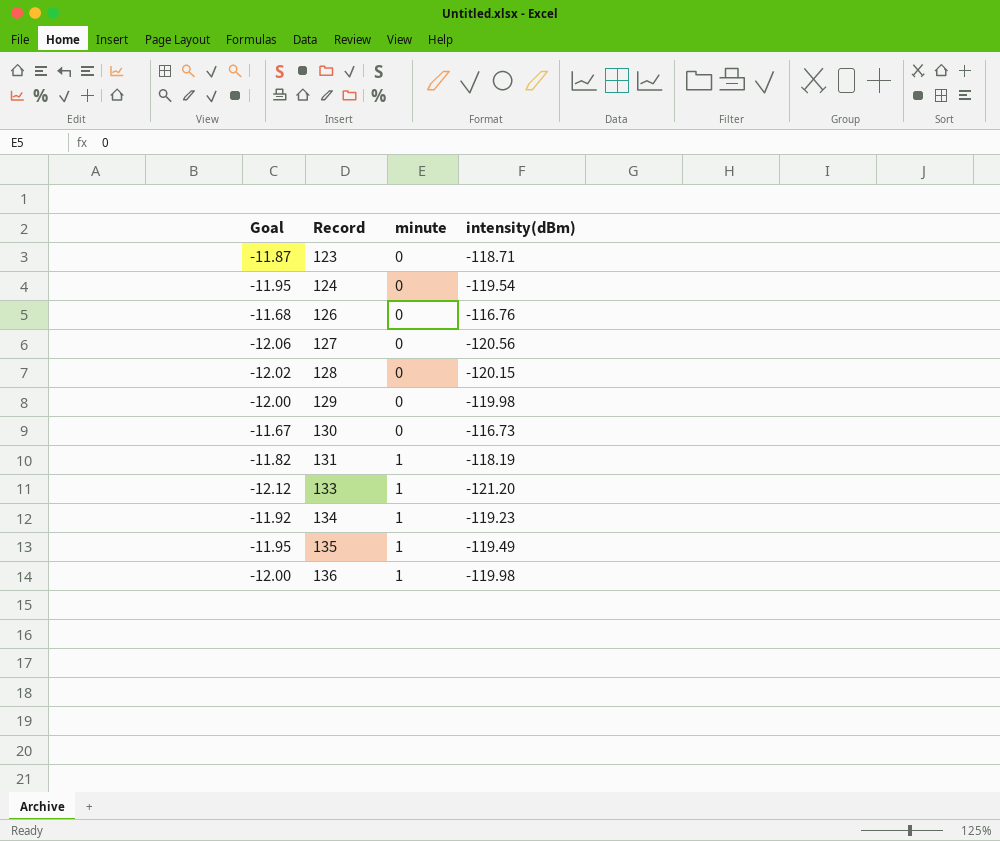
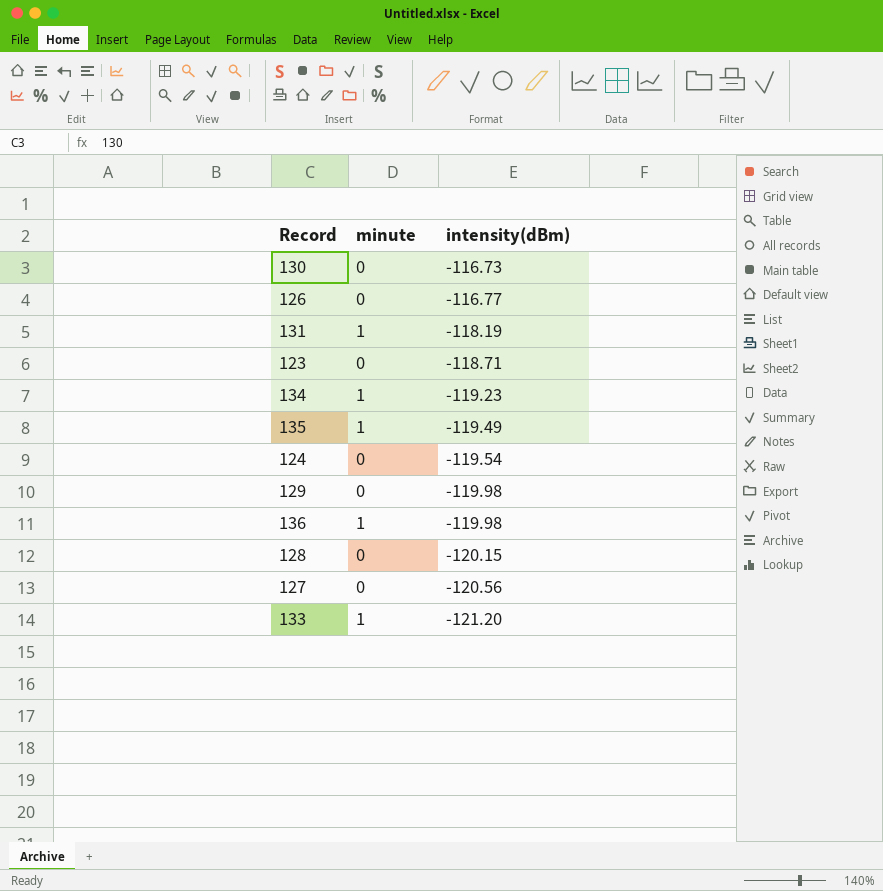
row order: Record ascending -> intensity(dBm) descending
column Goal | formula: [intensity(dBm)] * 0.1 -> none
126 | intensity(dBm): -116.76 -> -116.77

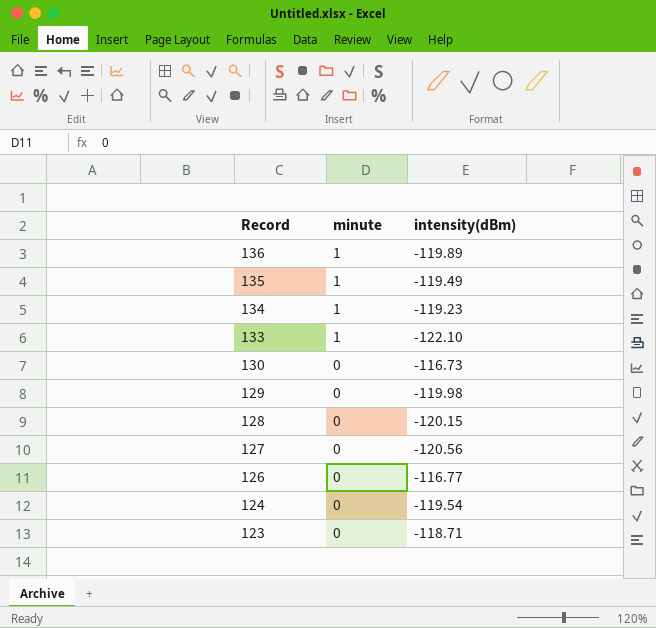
row order: intensity(dBm) descending -> Record descending
row 131: 1 | -118.19 -> none
136 | intensity(dBm): -119.98 -> -119.89
133 | intensity(dBm): -121.20 -> -122.10

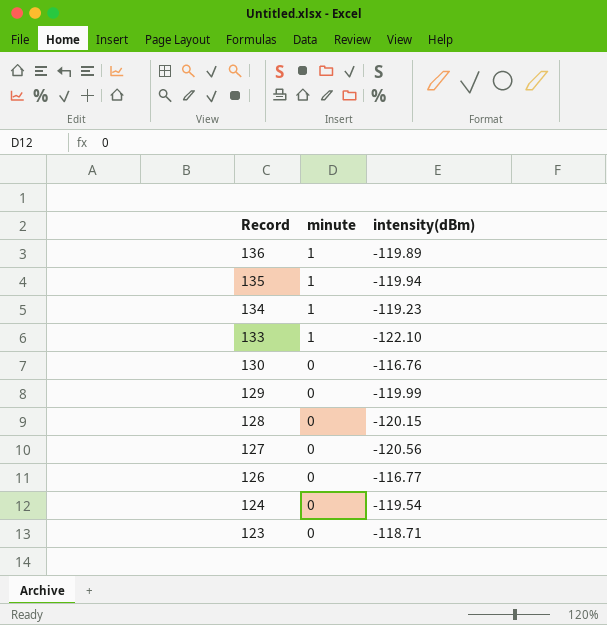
135 | intensity(dBm): -119.49 -> -119.94
130 | intensity(dBm): -116.73 -> -116.76
129 | intensity(dBm): -119.98 -> -119.99

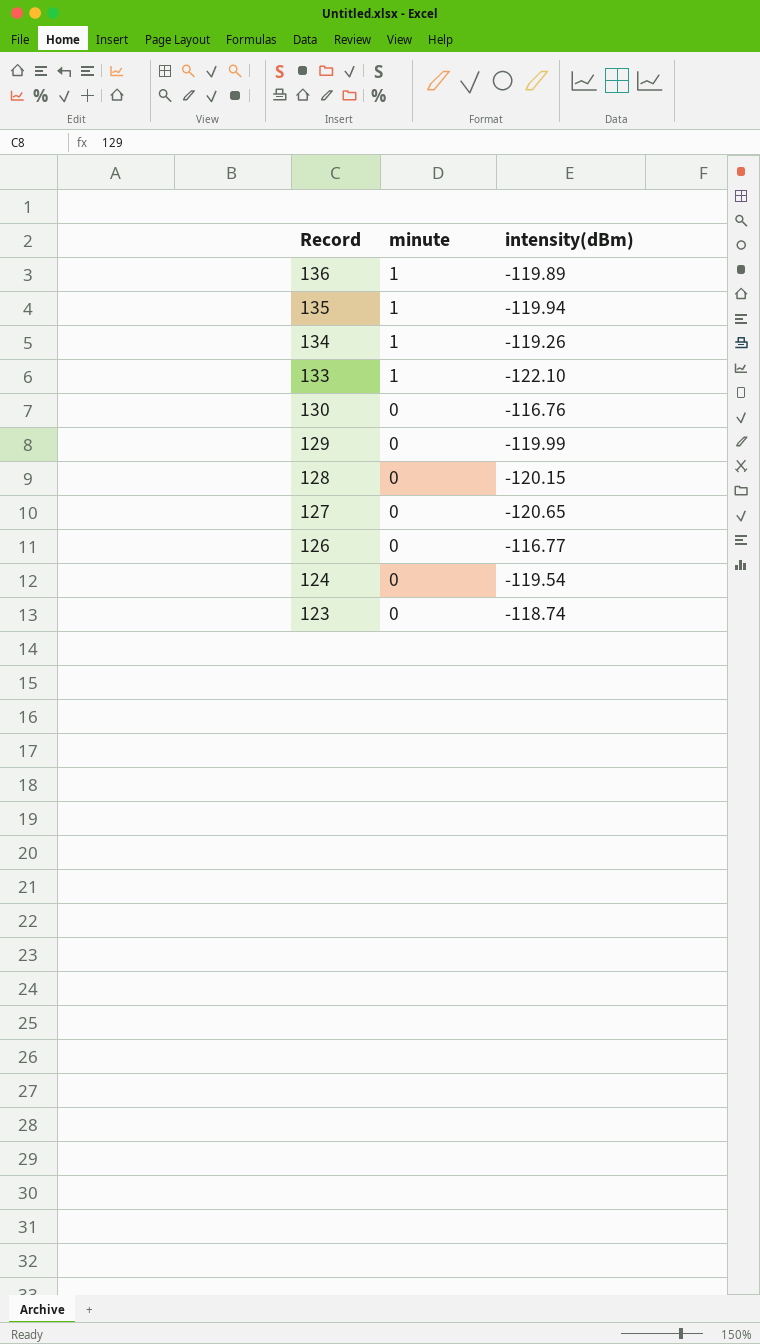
134 | intensity(dBm): -119.23 -> -119.26
127 | intensity(dBm): -120.56 -> -120.65
123 | intensity(dBm): -118.71 -> -118.74

